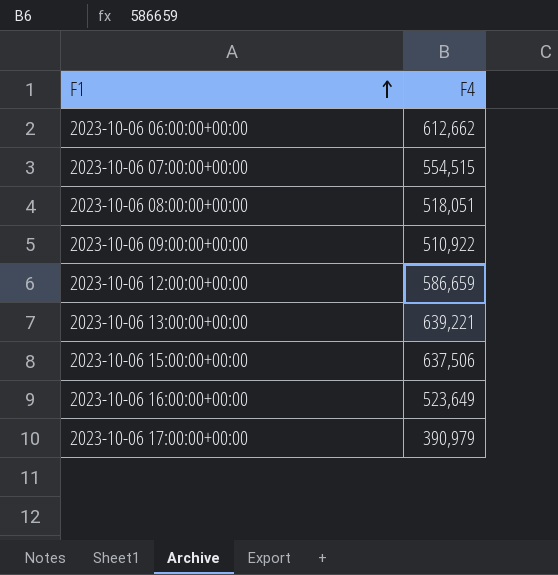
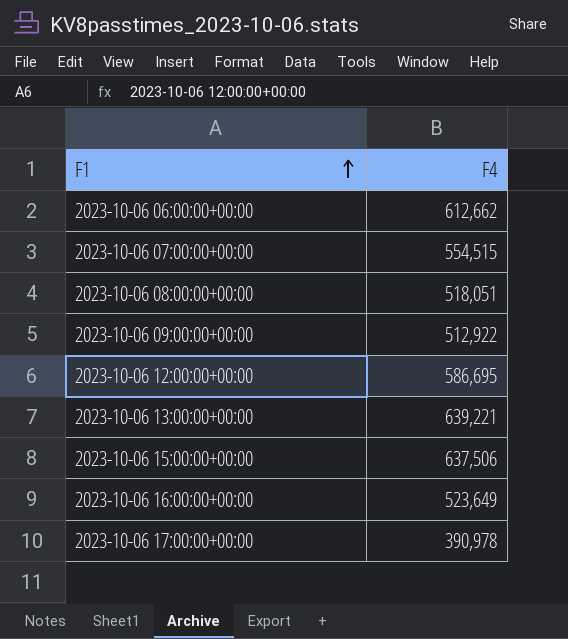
2023-10-06 09:00:00+00:00 | F4: 510,922 -> 512,922
2023-10-06 12:00:00+00:00 | F4: 586,659 -> 586,695
2023-10-06 17:00:00+00:00 | F4: 390,979 -> 390,978

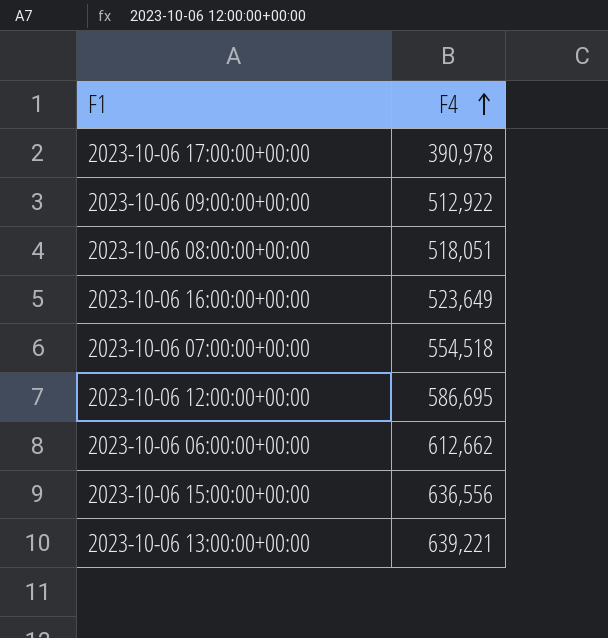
row order: F1 ascending -> F4 ascending
2023-10-06 07:00:00+00:00 | F4: 554,515 -> 554,518
2023-10-06 15:00:00+00:00 | F4: 637,506 -> 636,556

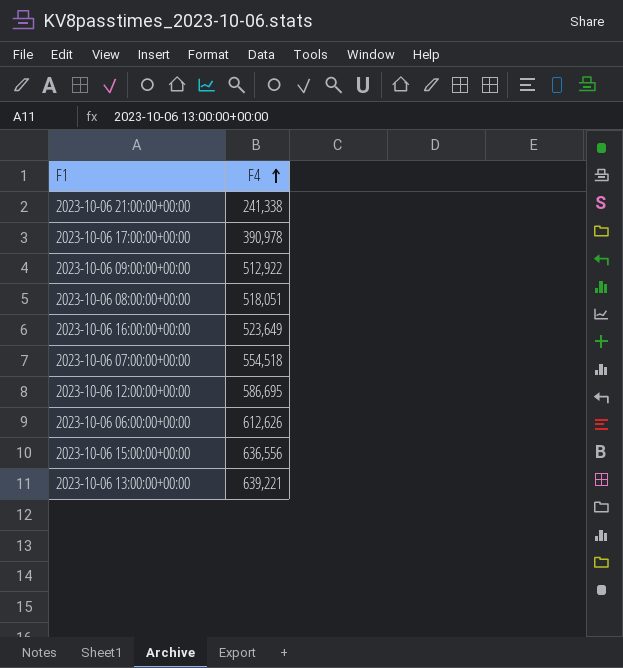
row 2023-10-06 21:00:00+00:00: none -> 241,338
2023-10-06 06:00:00+00:00 | F4: 612,662 -> 612,626

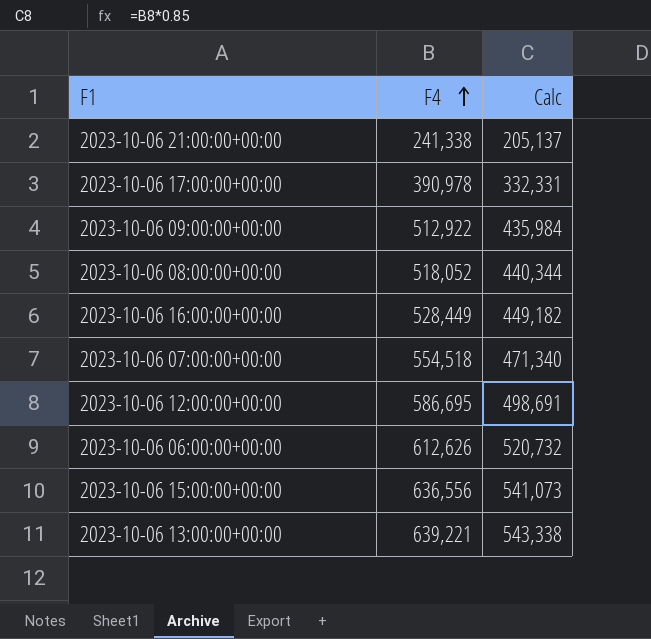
column Calc | formula: none -> [F4] * 0.85
2023-10-06 08:00:00+00:00 | F4: 518,051 -> 518,052
2023-10-06 16:00:00+00:00 | F4: 523,649 -> 528,449

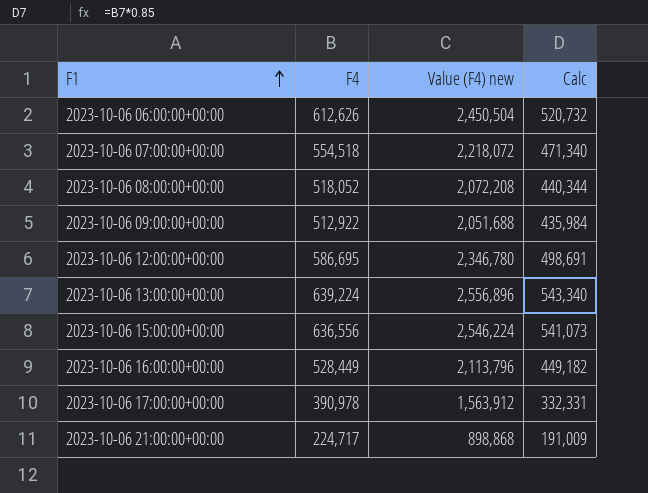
row order: F4 ascending -> F1 ascending
column Value (F4) new | formula: none -> [F4] * 4
2023-10-06 13:00:00+00:00 | F4: 639,221 -> 639,224
2023-10-06 13:00:00+00:00 | Calc: 543,338 -> 543,340
2023-10-06 21:00:00+00:00 | F4: 241,338 -> 224,717
2023-10-06 21:00:00+00:00 | Calc: 205,137 -> 191,009

